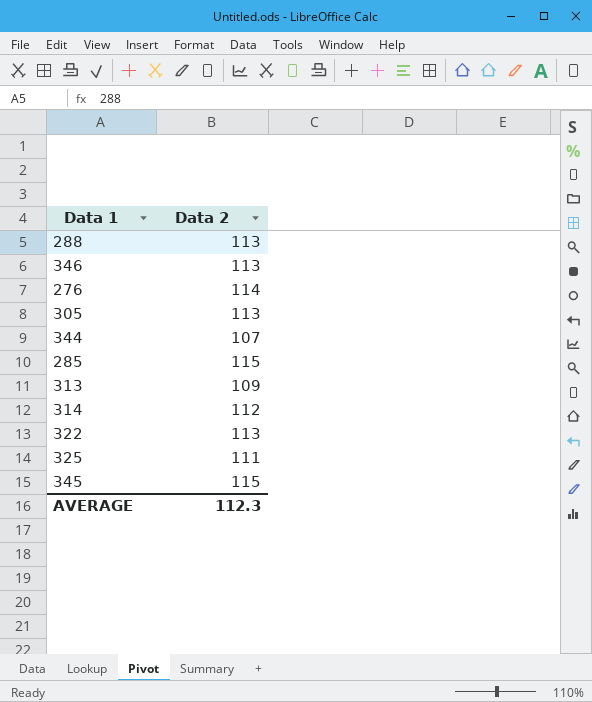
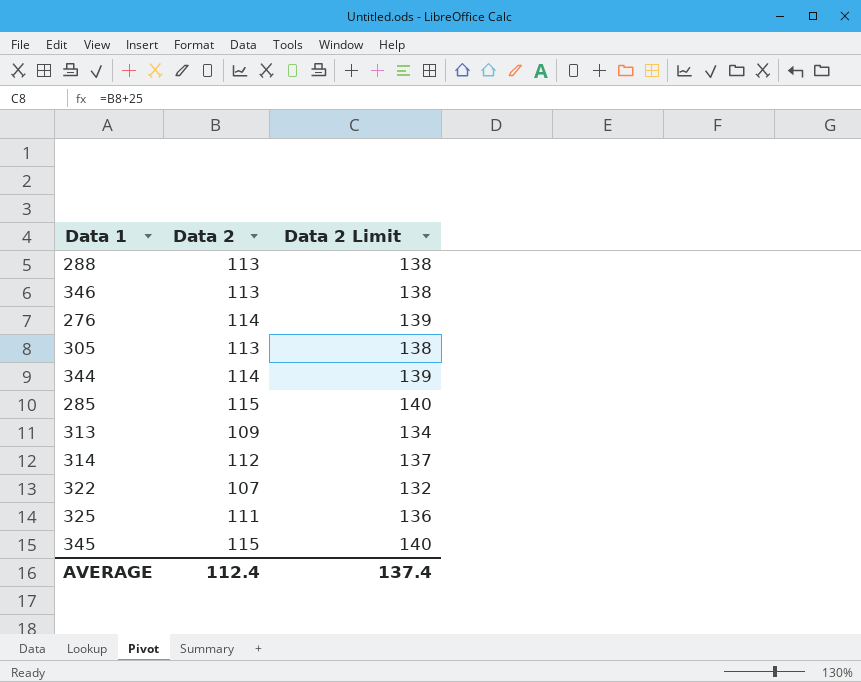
column Data 2 Limit | formula: none -> [Data 2] + 25
344 | Data 2: 107 -> 114
322 | Data 2: 113 -> 107
AVERAGE | Data 2: 112.3 -> 112.4

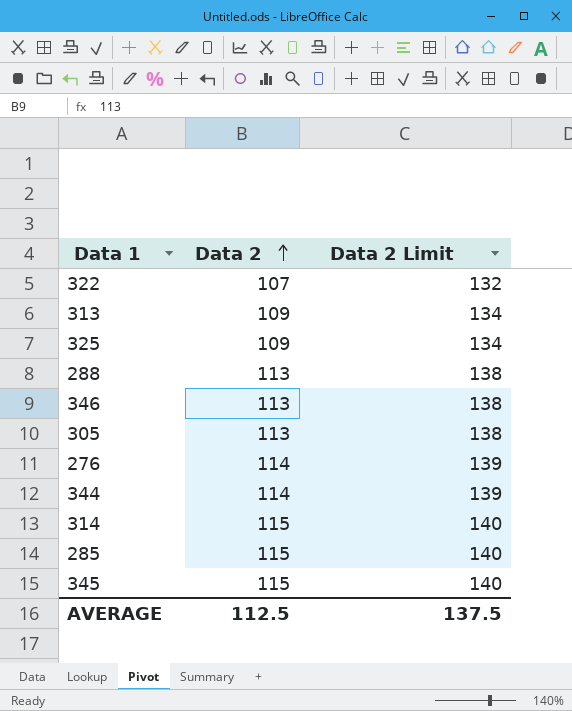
row order: none -> Data 2 ascending
325 | Data 2: 111 -> 109
325 | Data 2 Limit: 136 -> 134
314 | Data 2: 112 -> 115
314 | Data 2 Limit: 137 -> 140
AVERAGE | Data 2: 112.4 -> 112.5
AVERAGE | Data 2 Limit: 137.4 -> 137.5

